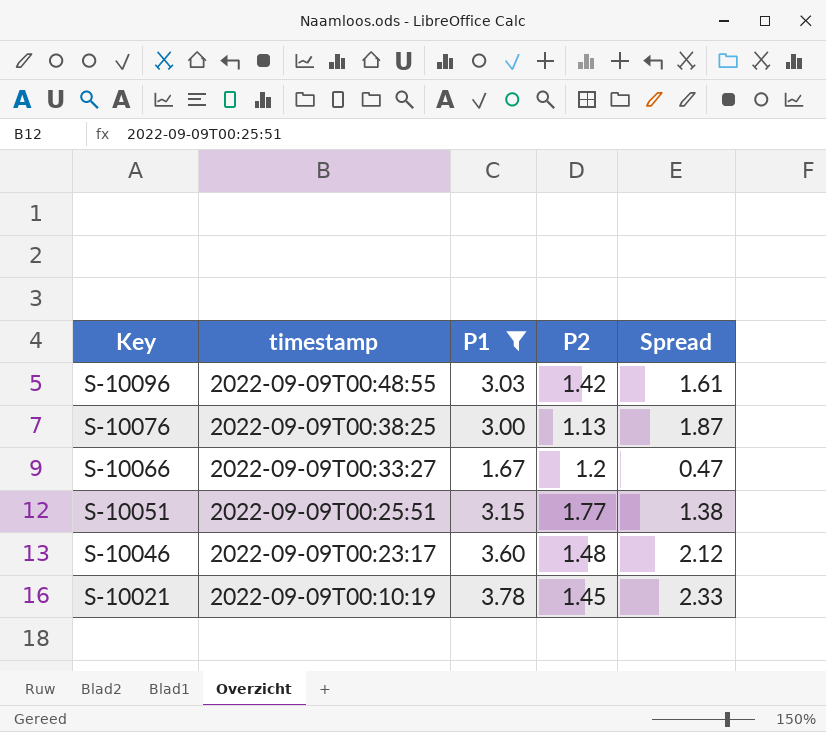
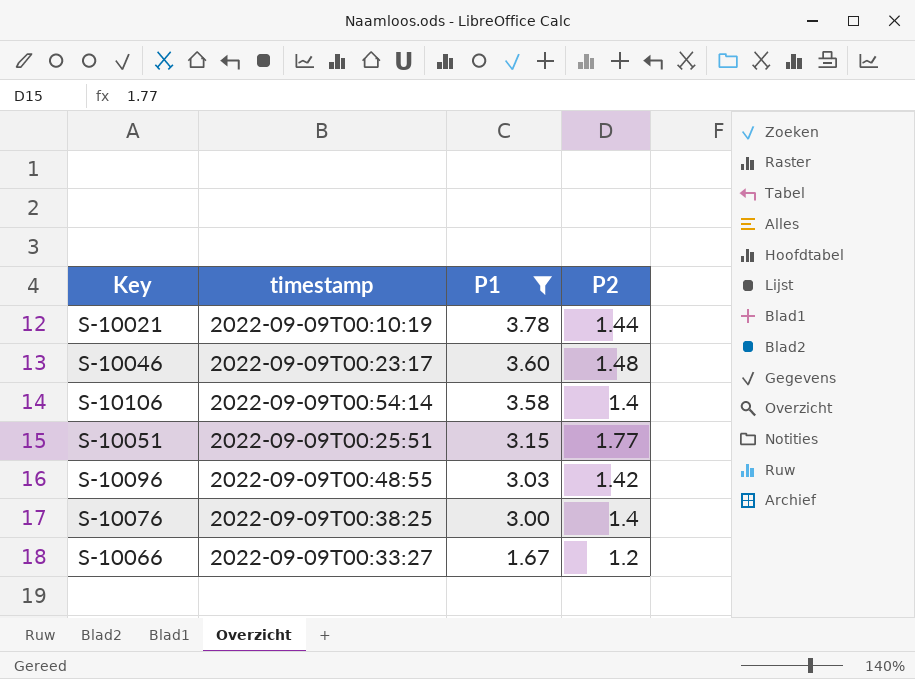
row order: Key descending -> P1 descending
column Spread | formula: [P1] - [P2] -> none
S-10021 | P2: 1.45 -> 1.44
row S-10106: none -> 2022-09-09T00:54:14 | 3.58 | 1.4
S-10076 | P2: 1.13 -> 1.4

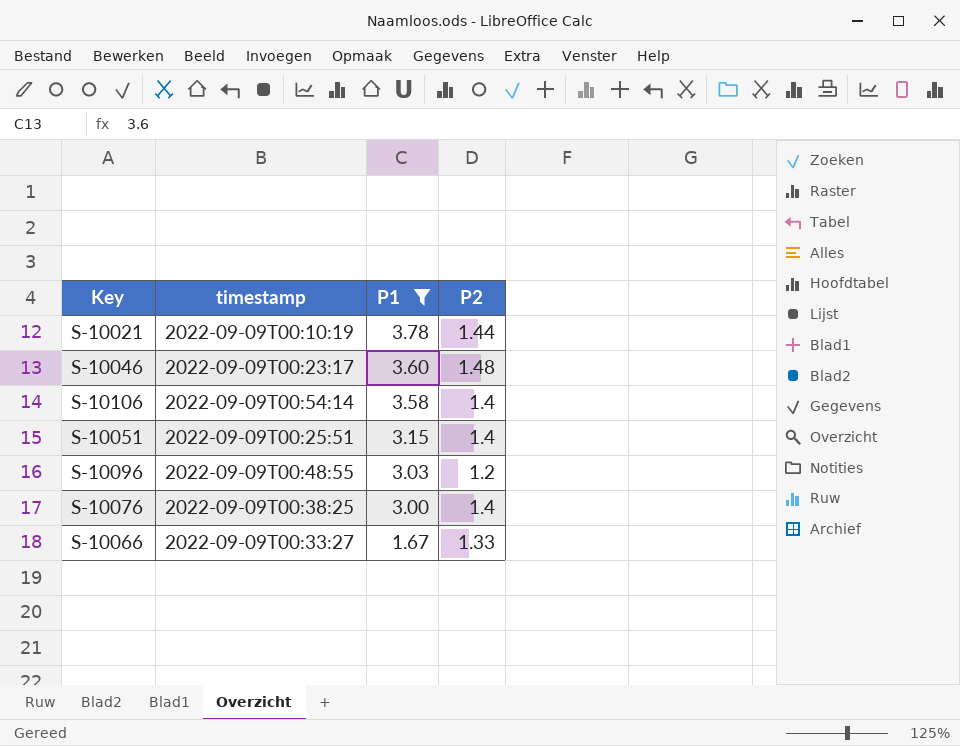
S-10051 | P2: 1.77 -> 1.4
S-10096 | P2: 1.42 -> 1.2
S-10066 | P2: 1.2 -> 1.33

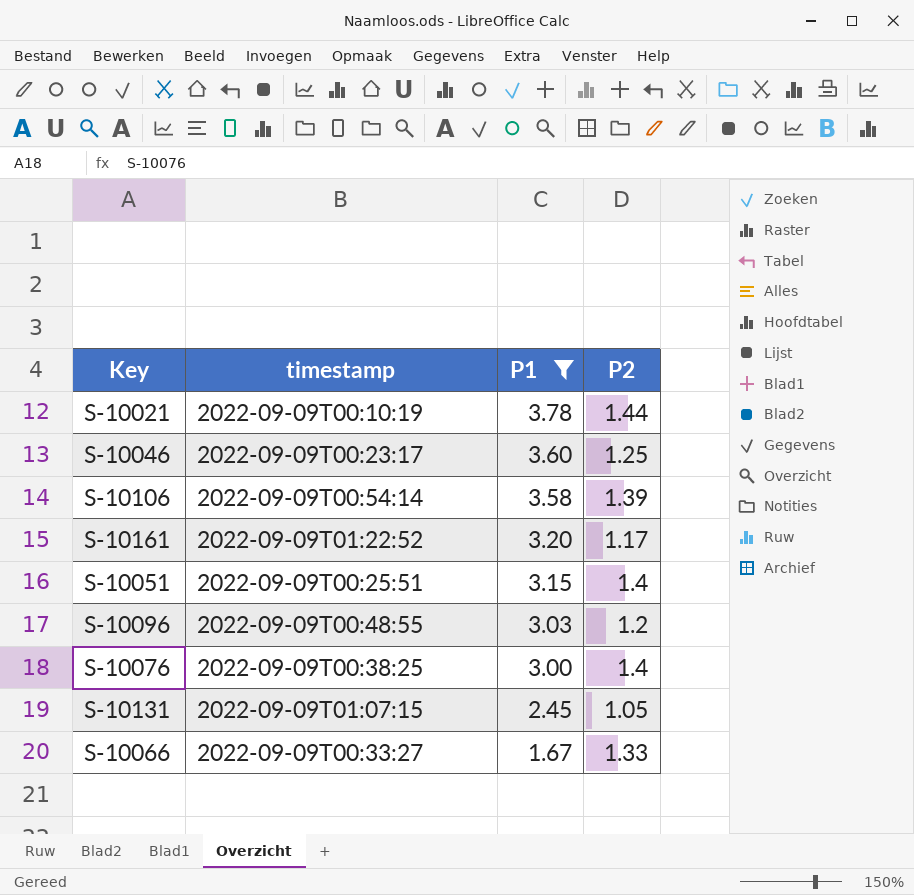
S-10046 | P2: 1.48 -> 1.25
S-10106 | P2: 1.4 -> 1.39
row S-10161: none -> 2022-09-09T01:22:52 | 3.20 | 1.17
row S-10131: none -> 2022-09-09T01:07:15 | 2.45 | 1.05

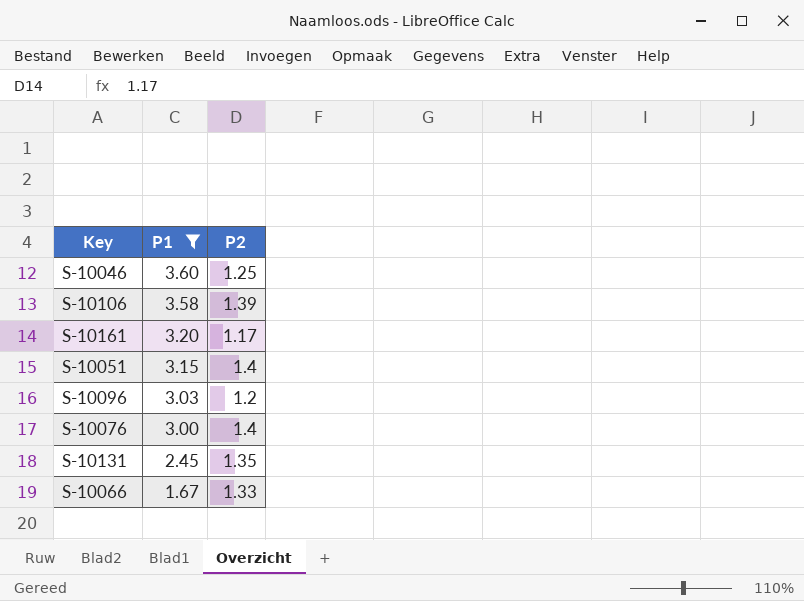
column timestamp | position: 2 -> none
row S-10021: 2022-09-09T00:10:19 | 3.78 | 1.44 -> none
S-10131 | P2: 1.05 -> 1.35

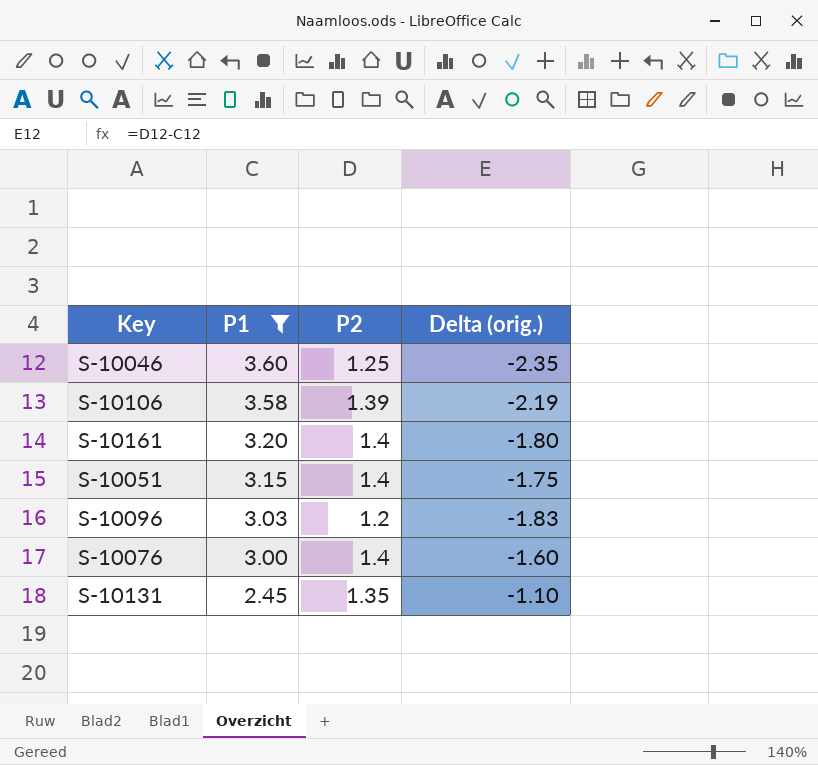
column Delta (orig.) | formula: none -> [P2] - [P1]
row S-10066: 1.67 | 1.33 -> none
S-10161 | P2: 1.17 -> 1.4

